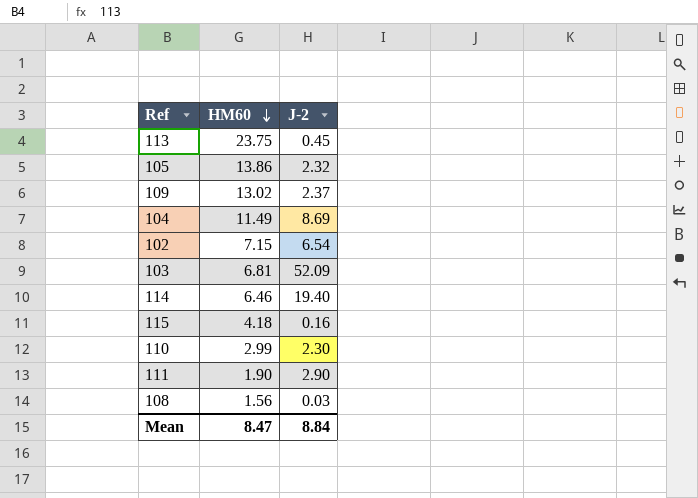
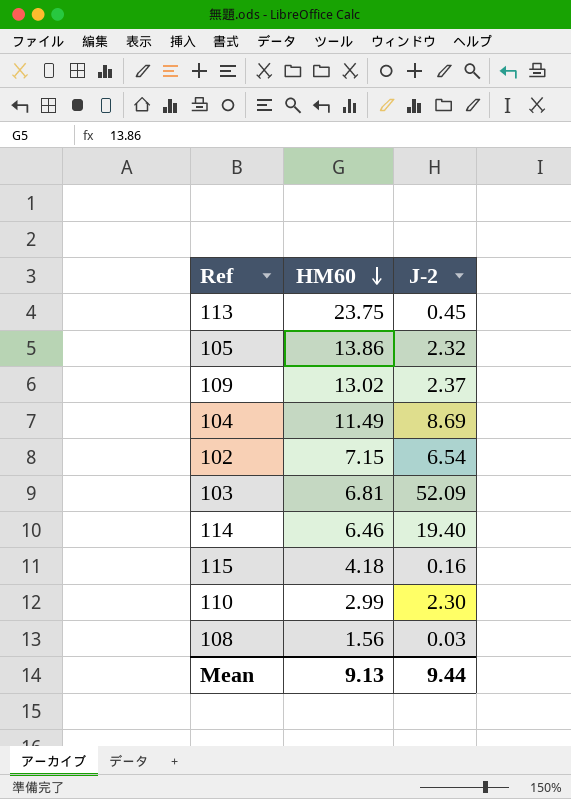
row 111: 1.90 | 2.90 -> none
Mean | HM60: 8.47 -> 9.13
Mean | J-2: 8.84 -> 9.44

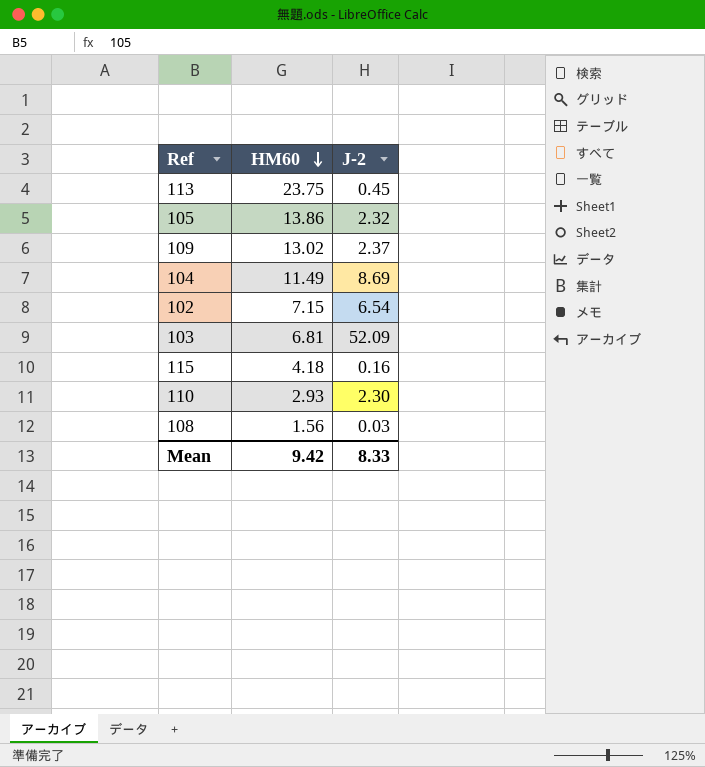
row 114: 6.46 | 19.40 -> none
110 | HM60: 2.99 -> 2.93
Mean | HM60: 9.13 -> 9.42
Mean | J-2: 9.44 -> 8.33

